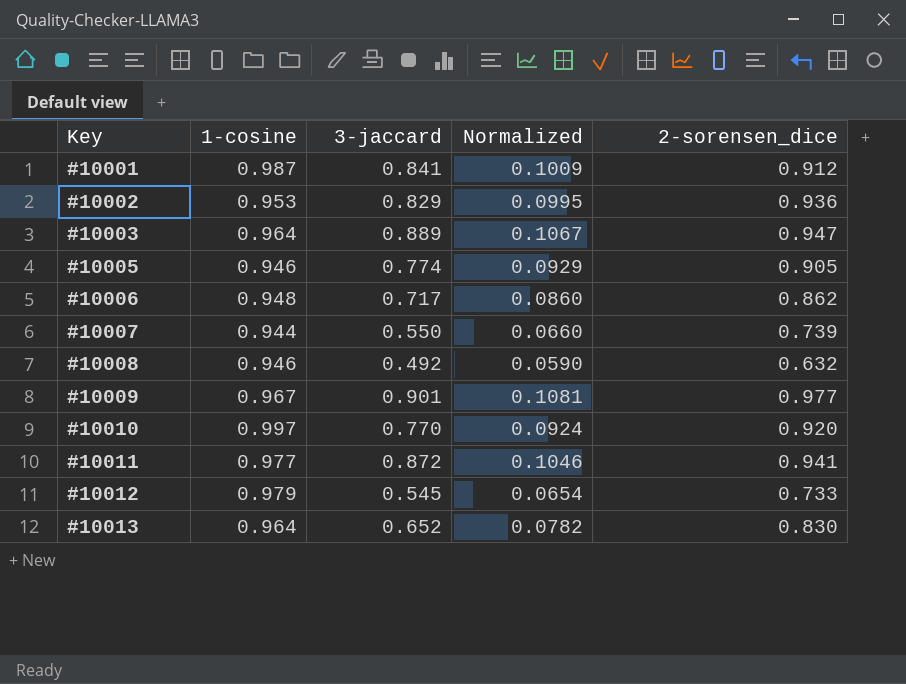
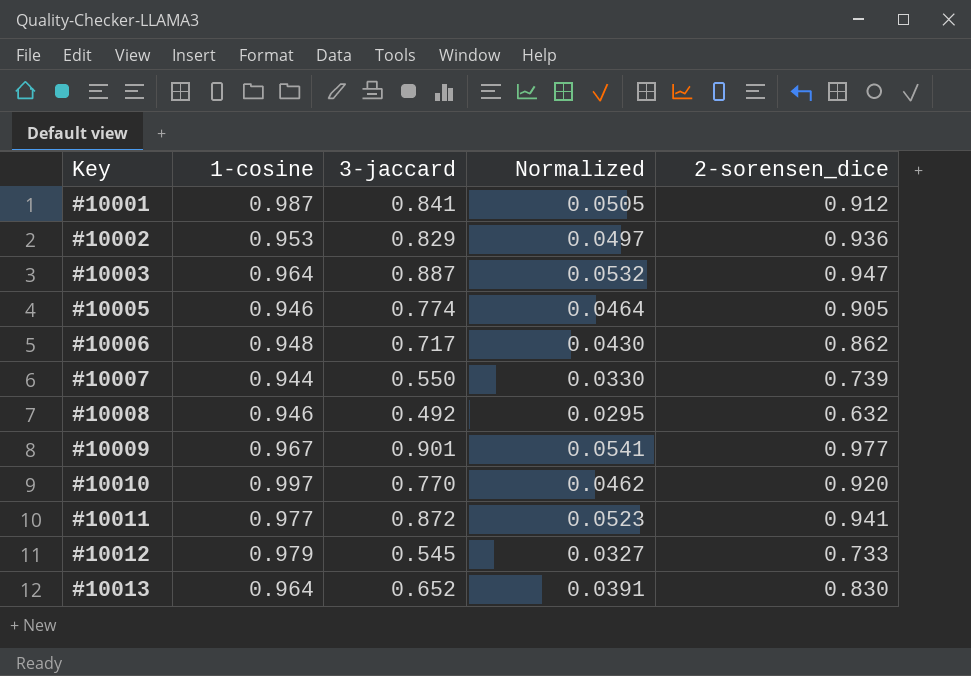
column Normalized | formula: [3-jaccard] * 0.12 -> [3-jaccard] * 0.06
#10003 | 3-jaccard: 0.889 -> 0.887

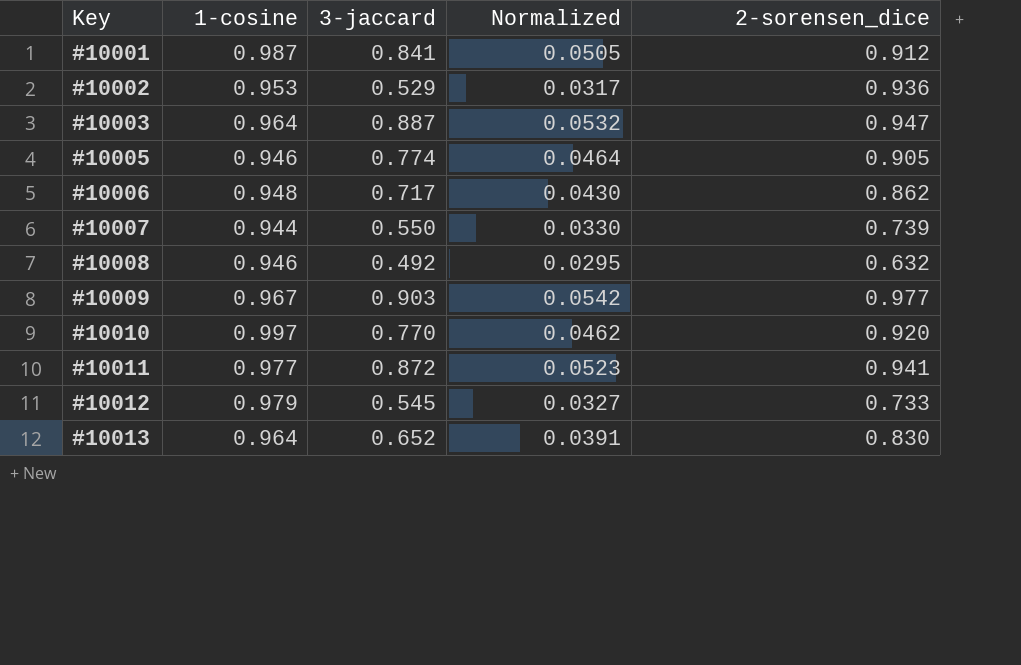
#10002 | 3-jaccard: 0.829 -> 0.529
#10002 | Normalized: 0.0497 -> 0.0317
#10009 | 3-jaccard: 0.901 -> 0.903
#10009 | Normalized: 0.0541 -> 0.0542

